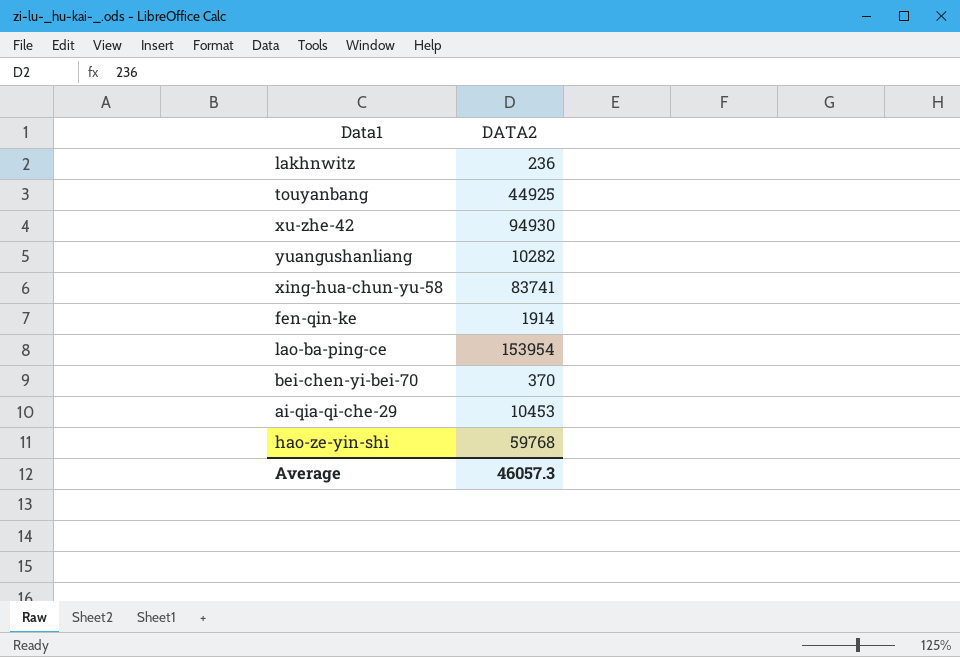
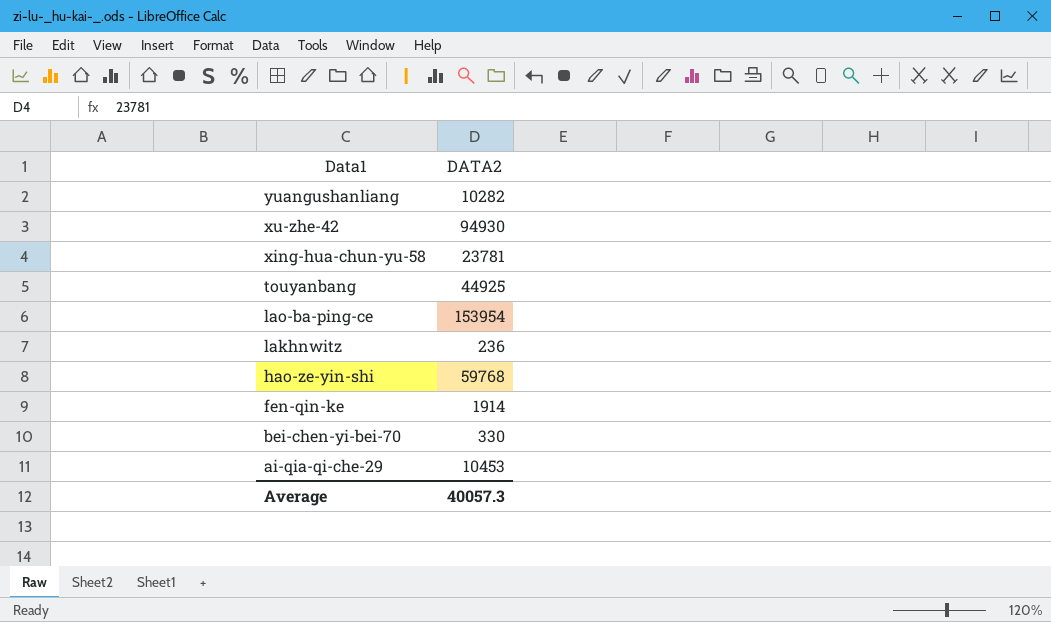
row order: none -> Data1 descending
xing-hua-chun-yu-58 | DATA2: 83741 -> 23781
bei-chen-yi-bei-70 | DATA2: 370 -> 330
Average | DATA2: 46057.3 -> 40057.3

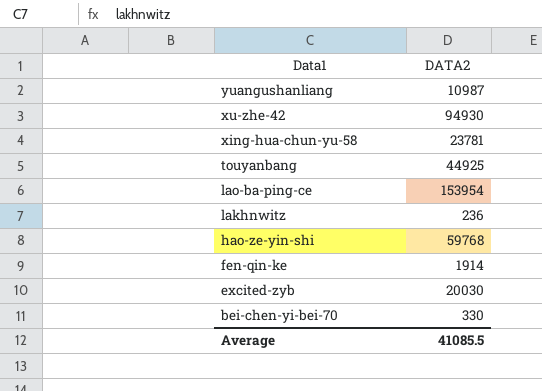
row ai-qia-qi-che-29: 10453 -> none
yuangushanliang | DATA2: 10282 -> 10987
row excited-zyb: none -> 20030
Average | DATA2: 40057.3 -> 41085.5

